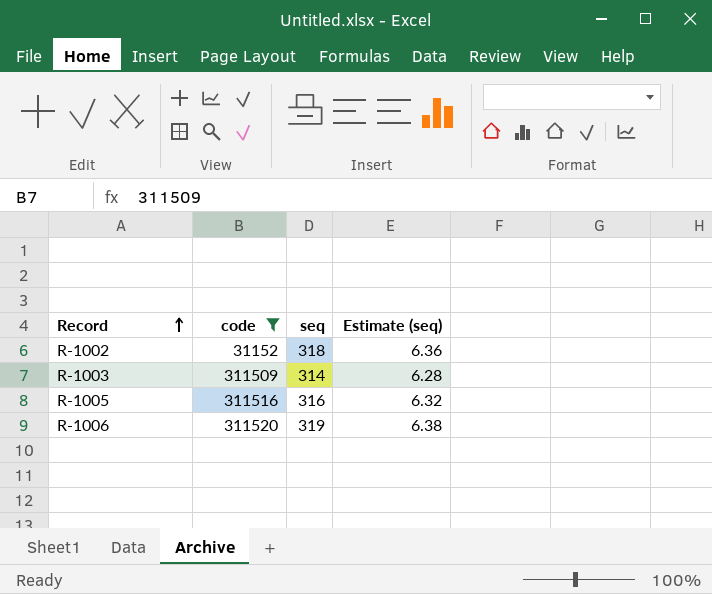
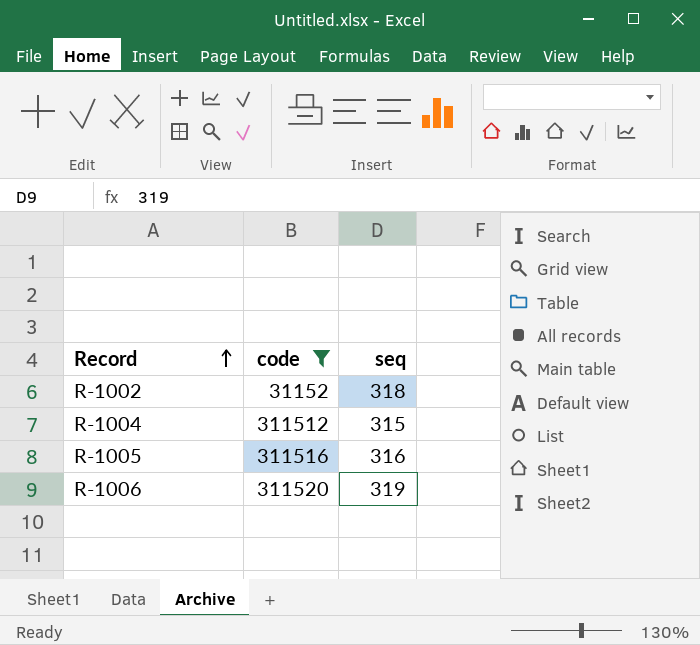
column Estimate (seq) | formula: [seq] * 0.02 -> none
row R-1003: 311509 | 314 | 6.28 -> none
row R-1004: none -> 311512 | 315

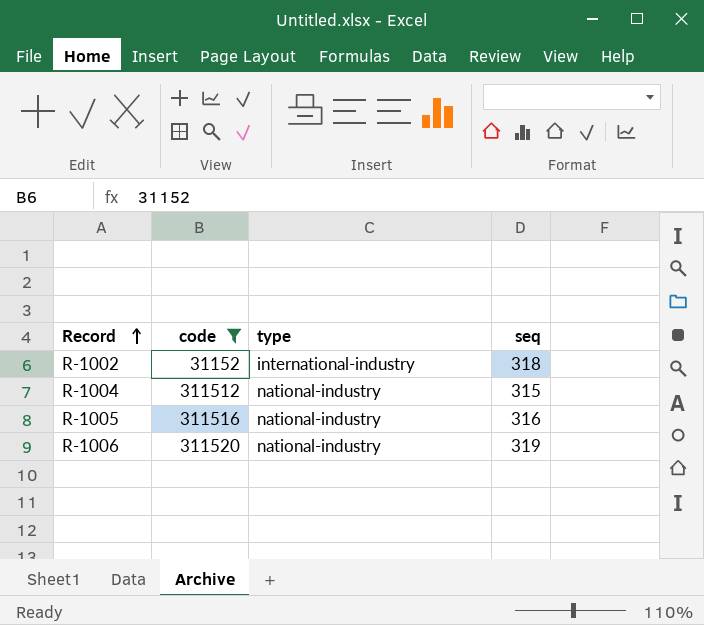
column type | position: none -> 3

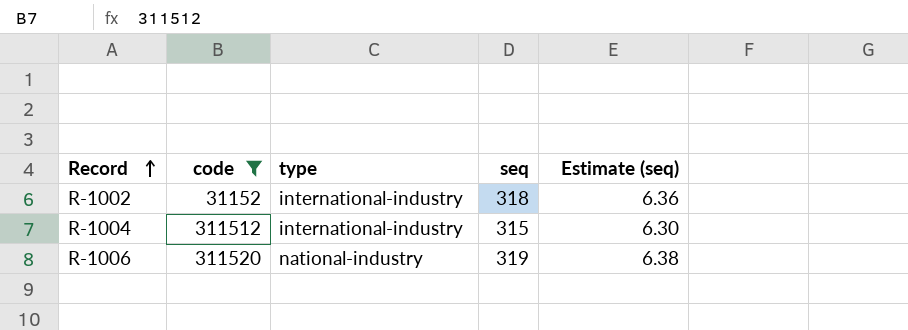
column Estimate (seq) | formula: none -> [seq] * 0.02
row R-1005: 311516 | national-industry | 316 -> none
R-1004 | type: national-industry -> international-industry

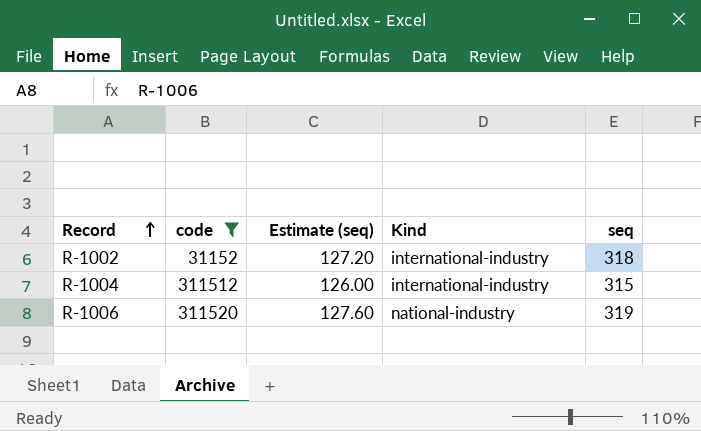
column Estimate (seq) | formula: [seq] * 0.02 -> [seq] * 0.4
column Estimate (seq) | position: 5 -> 3
column name: type -> Kind

